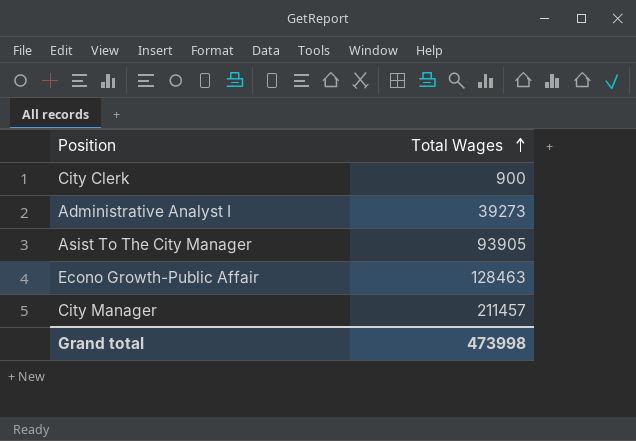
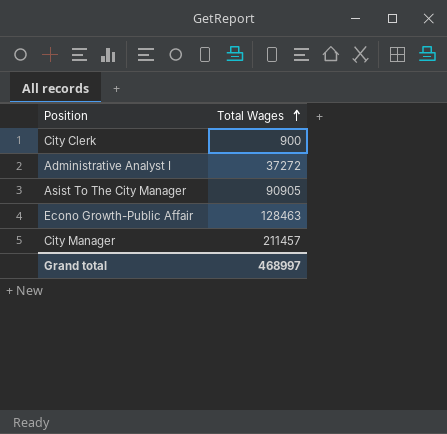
Administrative Analyst I | Total Wages: 39273 -> 37272
Asist To The City Manager | Total Wages: 93905 -> 90905
Grand total | Total Wages: 473998 -> 468997

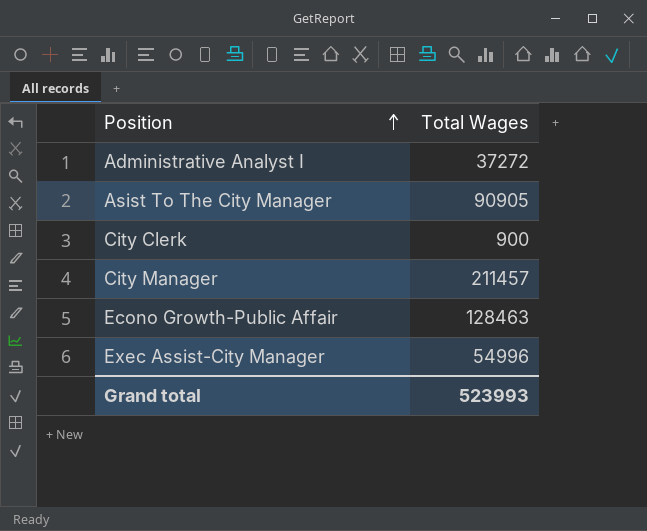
row order: Total Wages ascending -> Position ascending
row Exec Assist-City Manager: none -> 54996
Grand total | Total Wages: 468997 -> 523993

